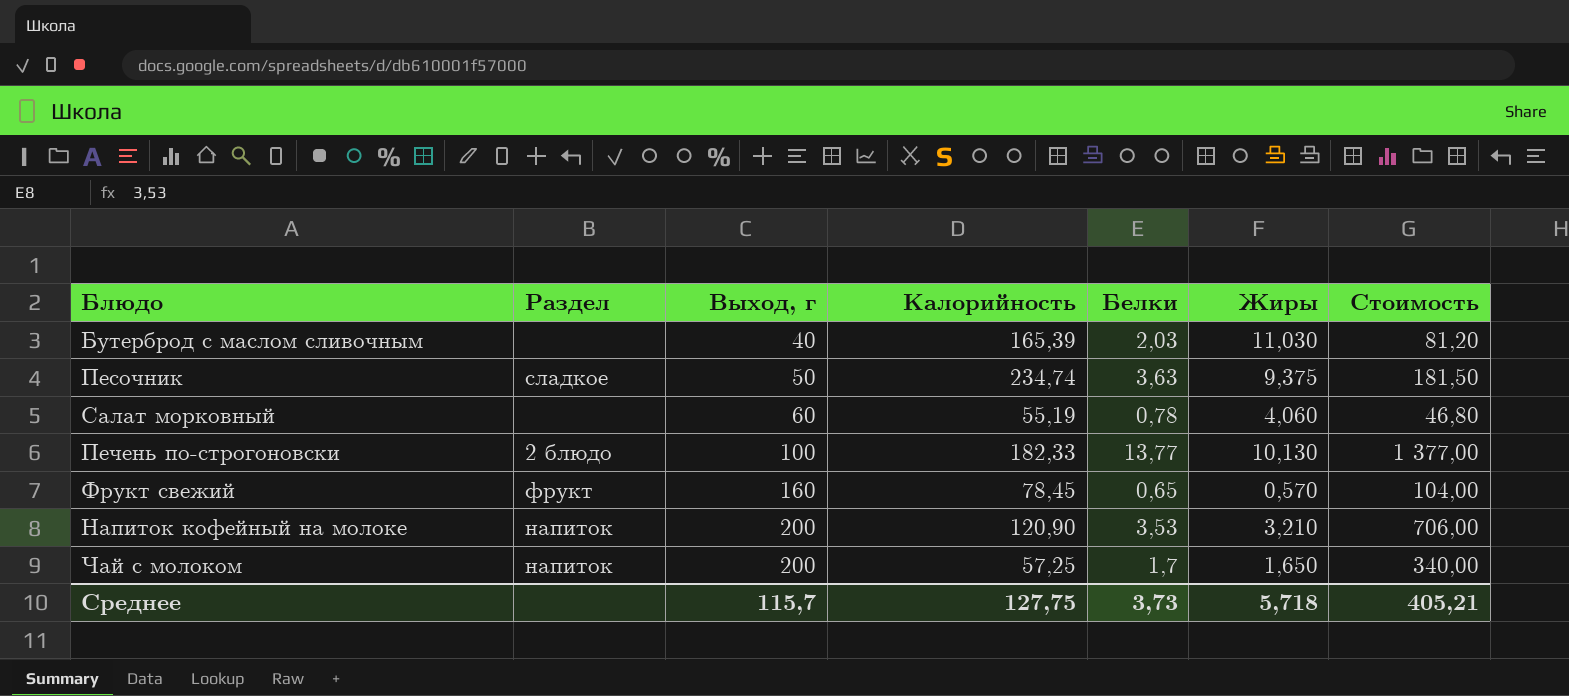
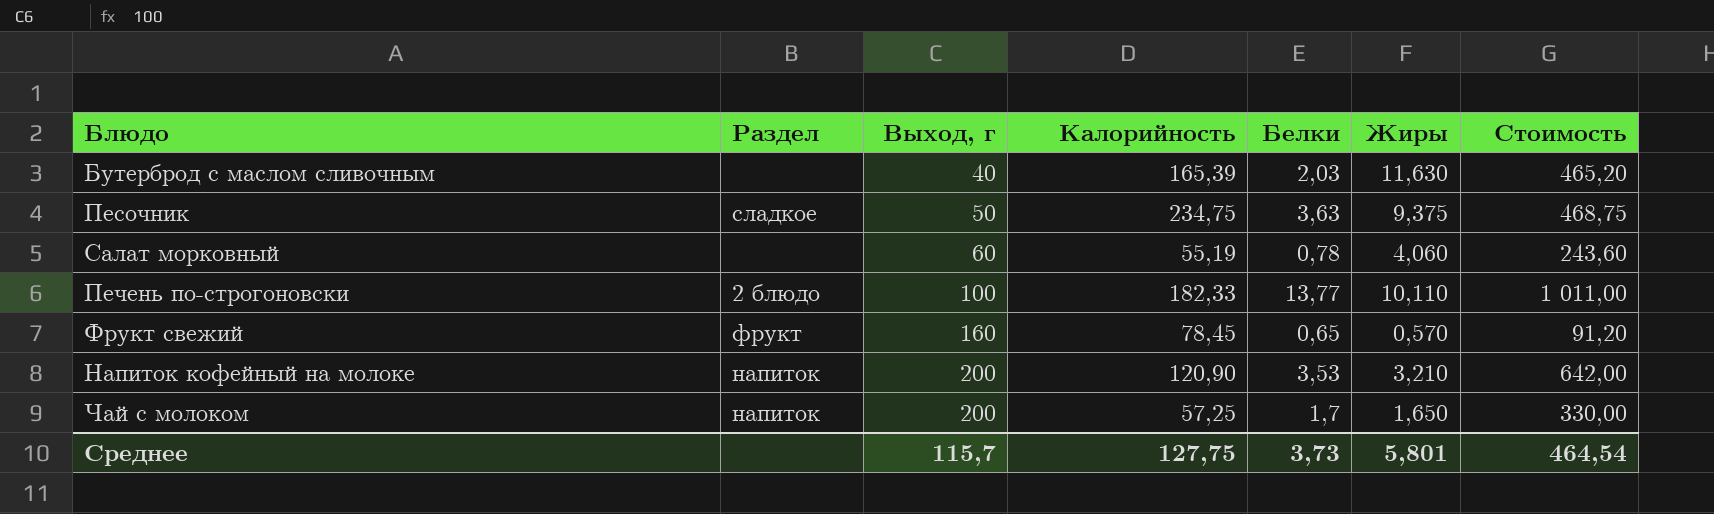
column Стоимость | formula: [Выход, г] * [Белки] -> [Выход, г] * [Жиры]
Бутерброд с маслом сливочным | Жиры: 11,030 -> 11,630
Песочник | Калорийность: 234,74 -> 234,75
Печень по-строгоновски | Жиры: 10,130 -> 10,110
Среднее | Жиры: 5,718 -> 5,801
Среднее | Стоимость: 405,21 -> 464,54

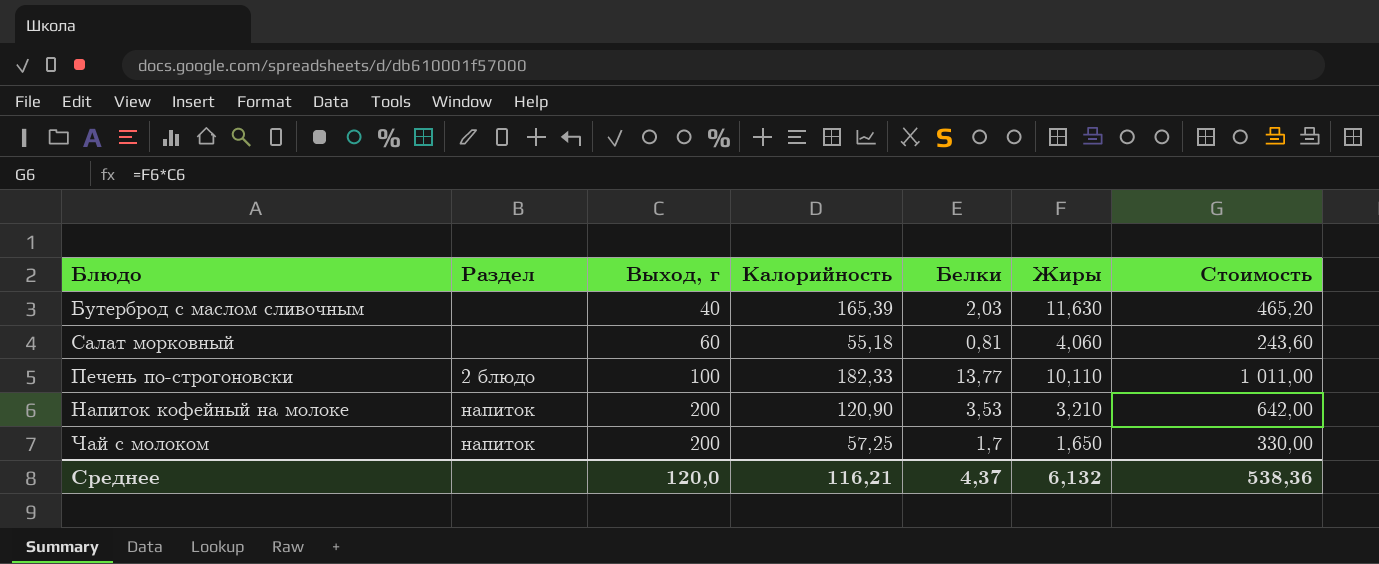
row Песочник: сладкое | 50 | 234,75 | 3,63 | 9,375 | 468,75 -> none
row Фрукт свежий: фрукт | 160 | 78,45 | 0,65 | 0,570 | 91,20 -> none
Салат морковный | Калорийность: 55,19 -> 55,18
Салат морковный | Белки: 0,78 -> 0,81
Среднее | Выход, г: 115,7 -> 120,0
Среднее | Калорийность: 127,75 -> 116,21
Среднее | Белки: 3,73 -> 4,37
Среднее | Жиры: 5,801 -> 6,132
Среднее | Стоимость: 464,54 -> 538,36

